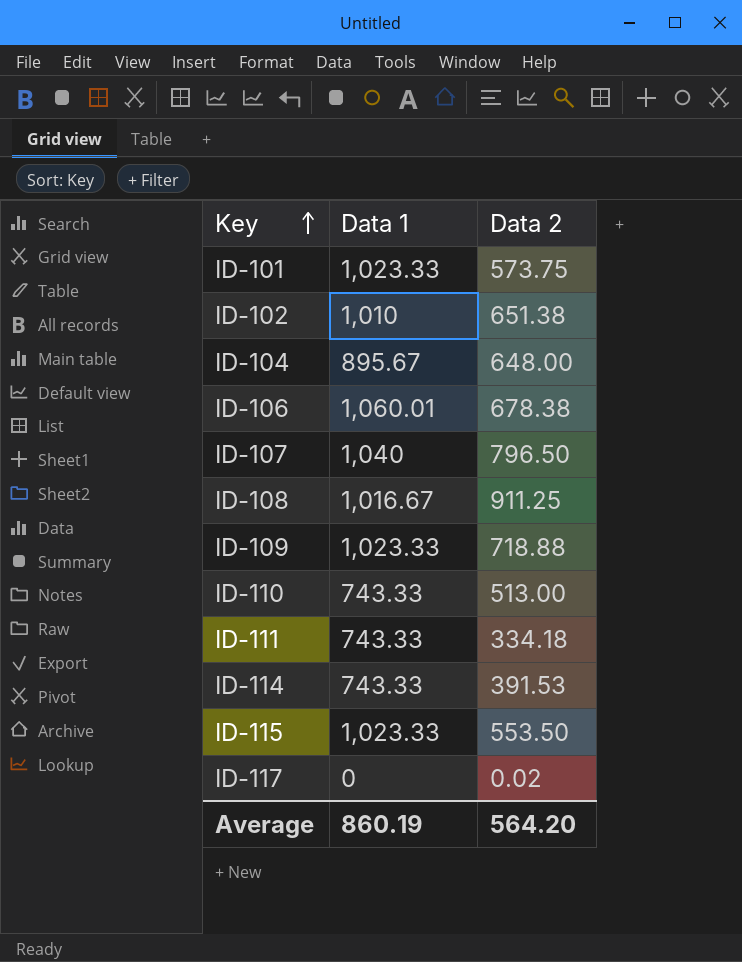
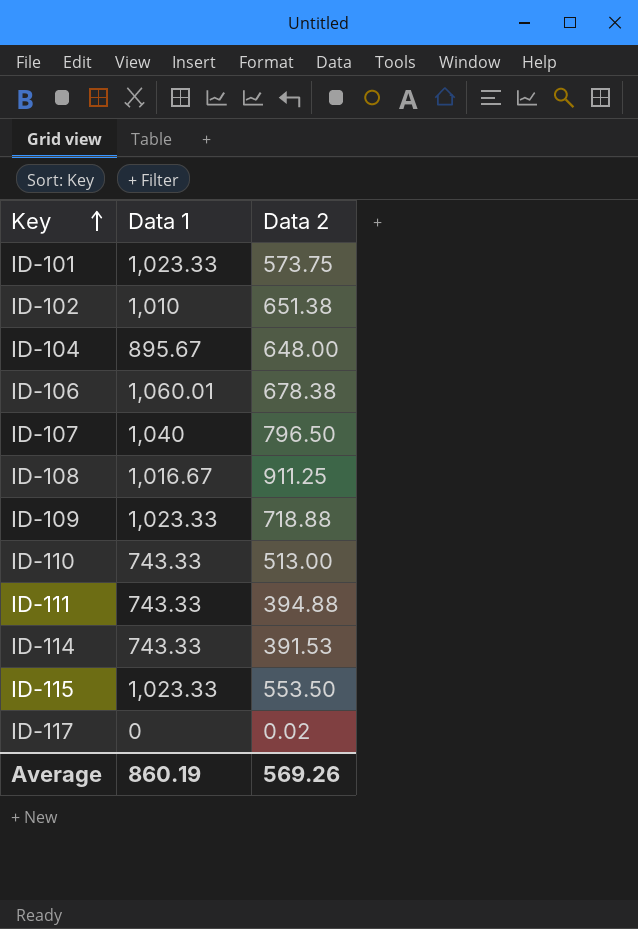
ID-111 | Data 2: 334.18 -> 394.88
Average | Data 2: 564.20 -> 569.26

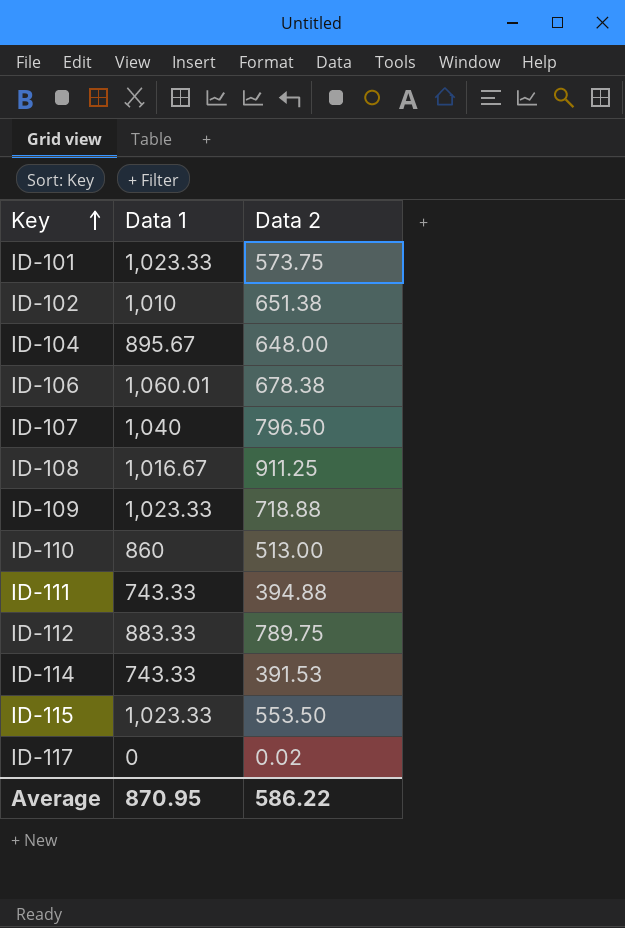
ID-110 | Data 1: 743.33 -> 860
row ID-112: none -> 883.33 | 789.75
Average | Data 1: 860.19 -> 870.95
Average | Data 2: 569.26 -> 586.22

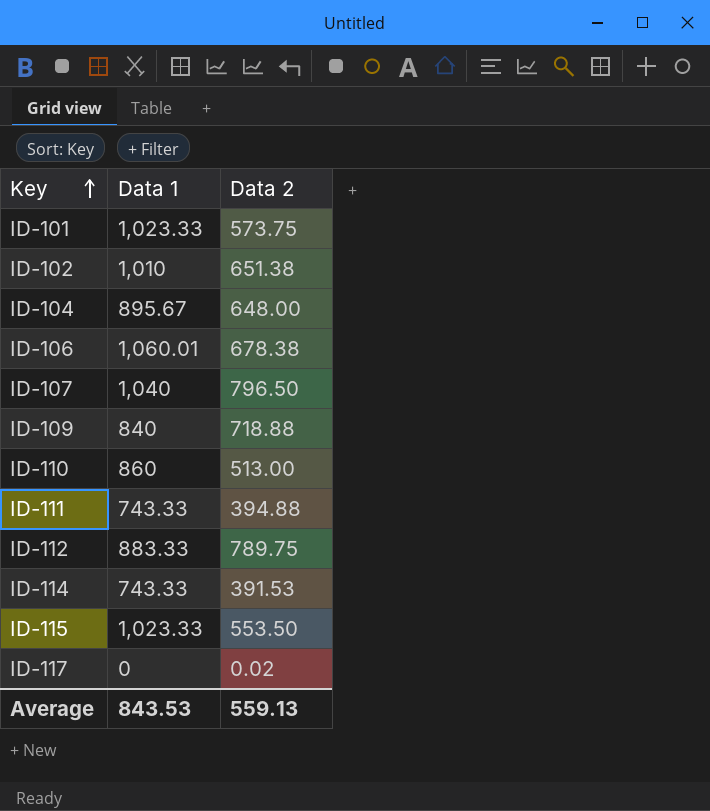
row ID-108: 1,016.67 | 911.25 -> none
ID-109 | Data 1: 1,023.33 -> 840
Average | Data 1: 870.95 -> 843.53
Average | Data 2: 586.22 -> 559.13

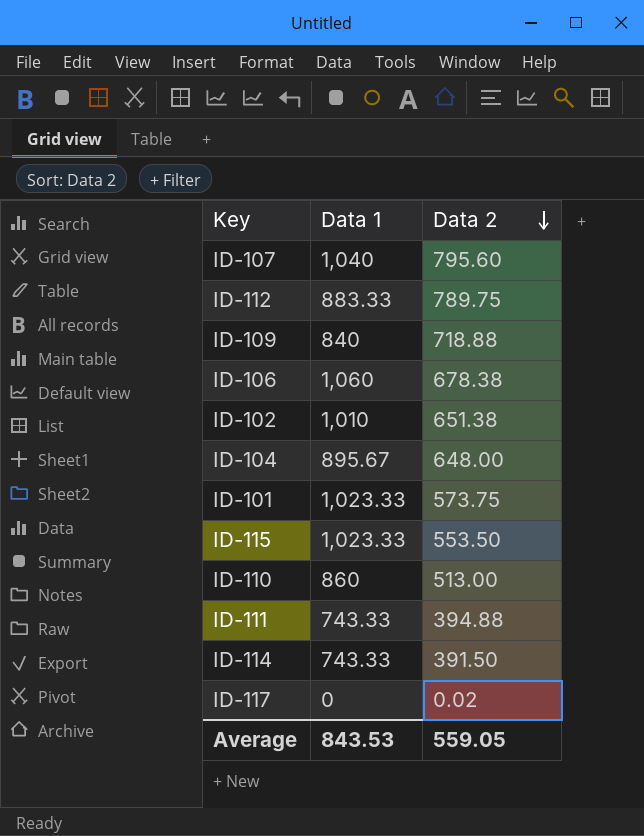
row order: Key ascending -> Data 2 descending
ID-107 | Data 2: 796.50 -> 795.60
ID-106 | Data 1: 1,060.01 -> 1,060
ID-114 | Data 2: 391.53 -> 391.50
Average | Data 2: 559.13 -> 559.05

